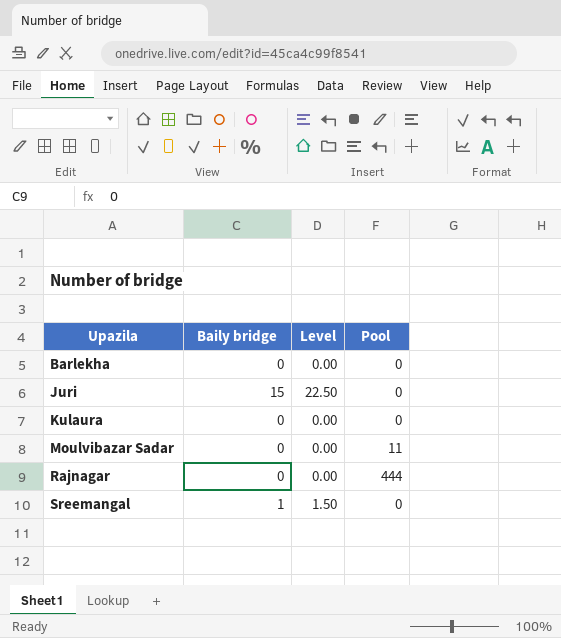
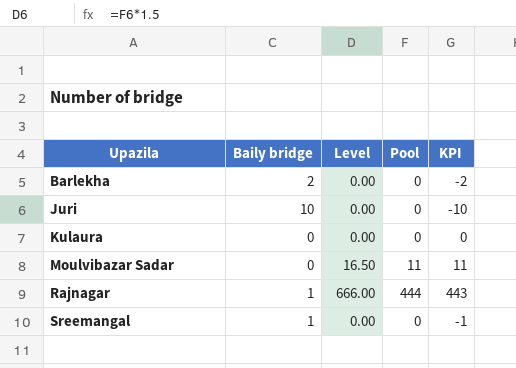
column Level | formula: [Baily bridge] * 1.5 -> [Pool] * 1.5
column KPI | formula: none -> [Pool] - [Baily bridge]
Barlekha | Baily bridge: 0 -> 2
Juri | Baily bridge: 15 -> 10
Rajnagar | Baily bridge: 0 -> 1

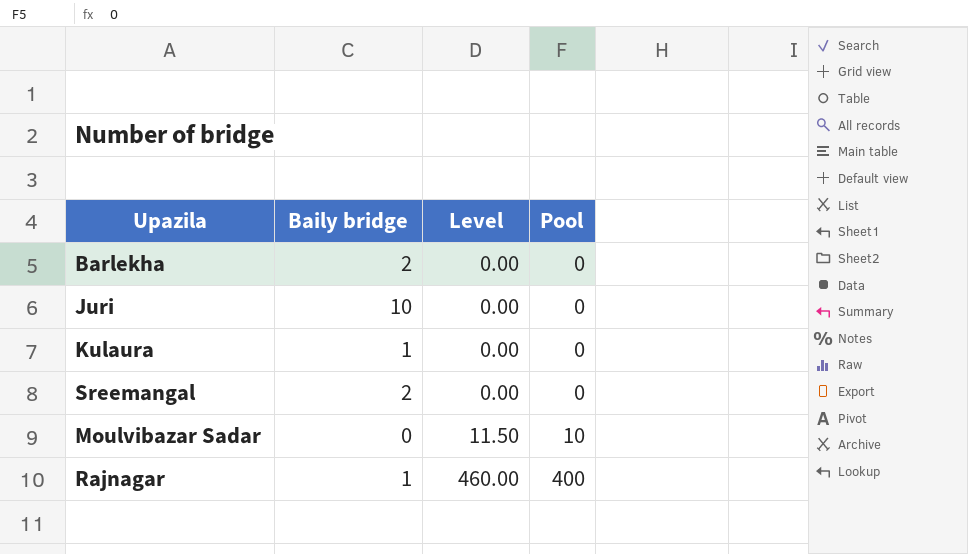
row order: Upazila ascending -> Level ascending
column KPI | formula: [Pool] - [Baily bridge] -> none
column Level | formula: [Pool] * 1.5 -> [Pool] * 1.15
Kulaura | Baily bridge: 0 -> 1
Sreemangal | Baily bridge: 1 -> 2
Moulvibazar Sadar | Pool: 11 -> 10
Rajnagar | Pool: 444 -> 400

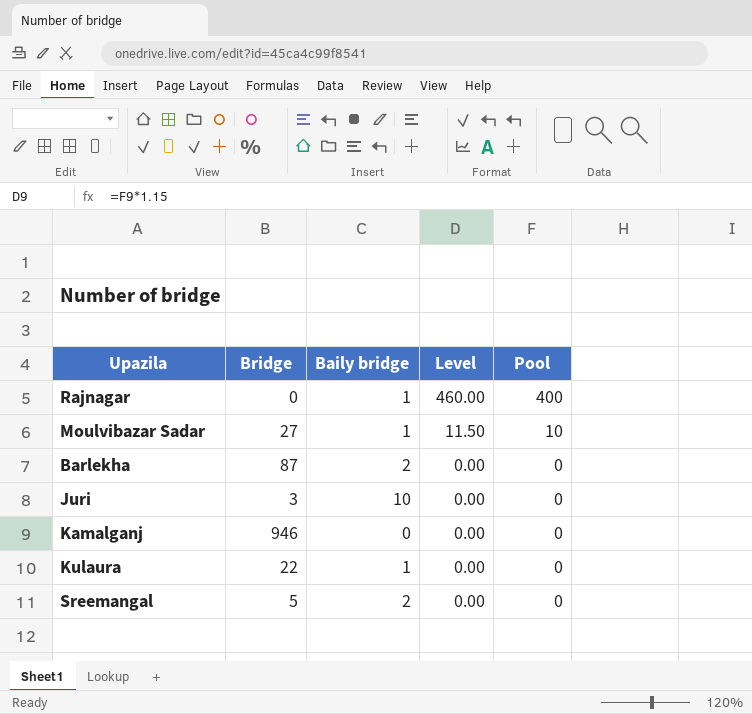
row order: Level ascending -> Level descending
column Bridge | position: none -> 2
Moulvibazar Sadar | Baily bridge: 0 -> 1
row Kamalganj: none -> 946 | 0 | 0.00 | 0

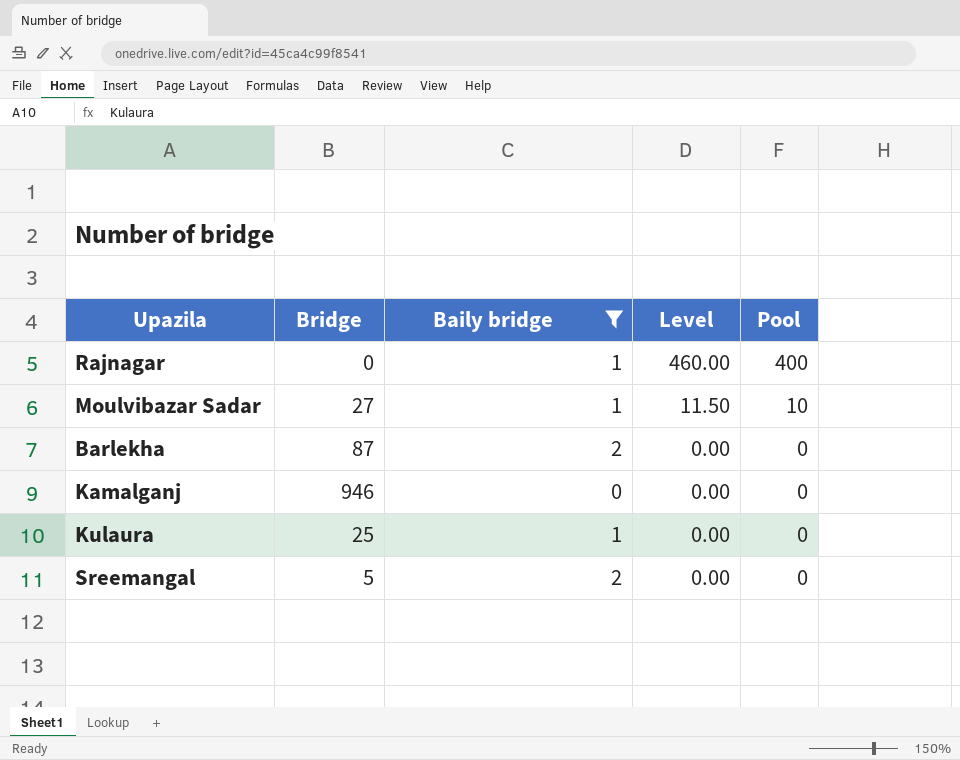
filter: none -> Baily bridge != 10
Kulaura | Bridge: 22 -> 25

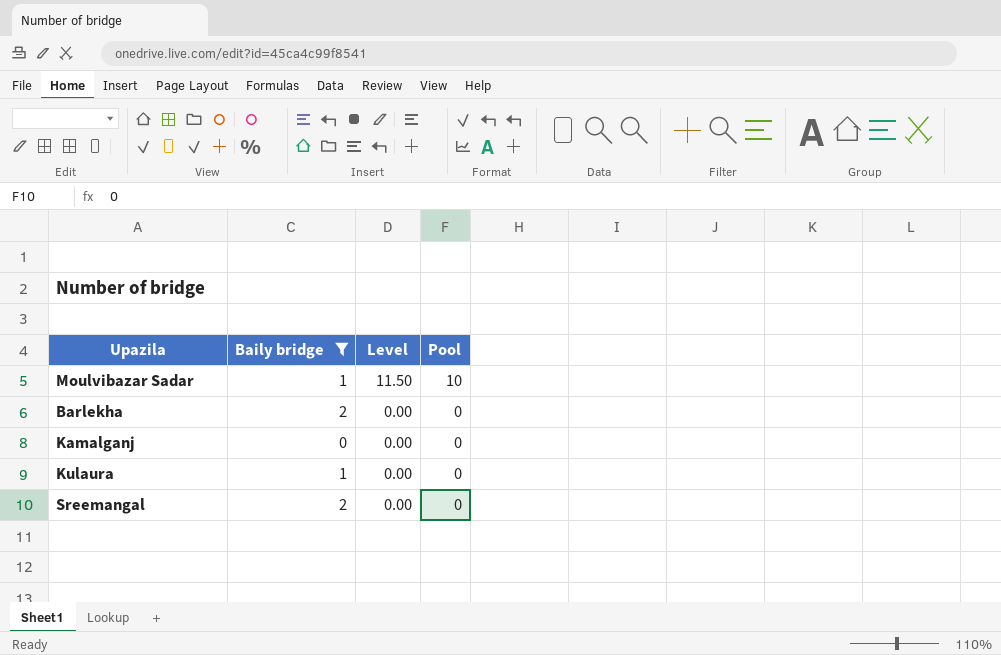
column Bridge | position: 2 -> none
row Rajnagar: 0 | 1 | 460.00 | 400 -> none

